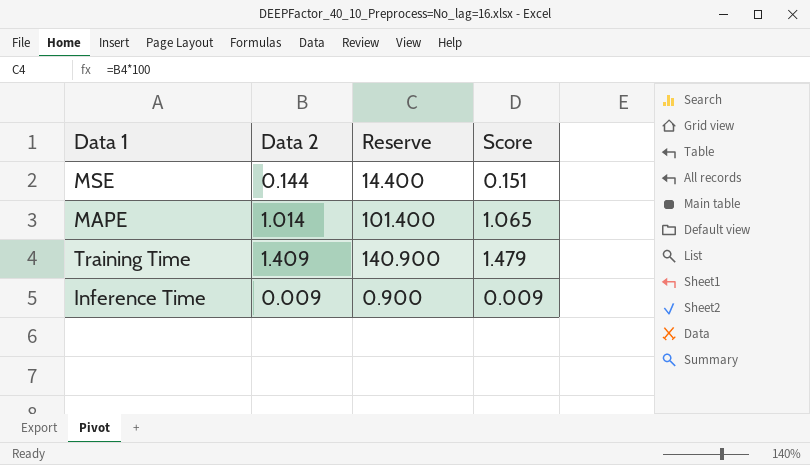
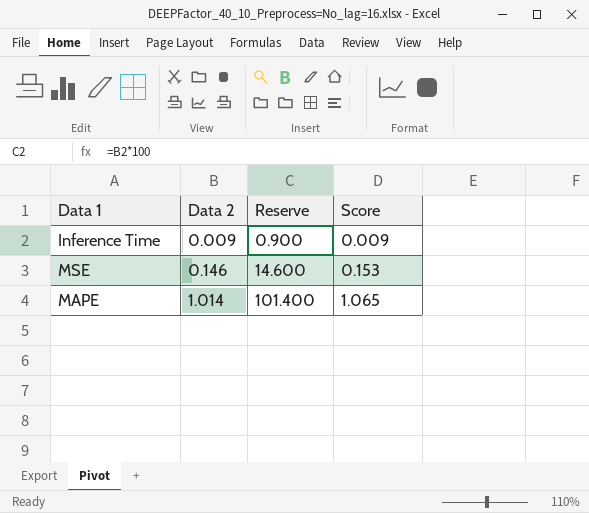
row order: none -> Data 2 ascending
row Training Time: 1.409 | 140.900 | 1.479 -> none
MSE | Data 2: 0.144 -> 0.146
MSE | Reserve: 14.400 -> 14.600
MSE | Score: 0.151 -> 0.153

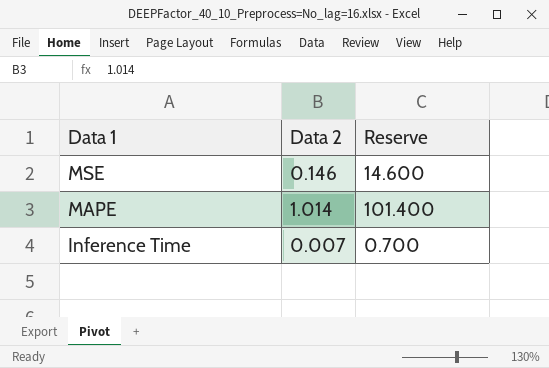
row order: Data 2 ascending -> Data 1 descending
column Score | formula: [Data 2] * 1.05 -> none
Inference Time | Data 2: 0.009 -> 0.007
Inference Time | Reserve: 0.900 -> 0.700

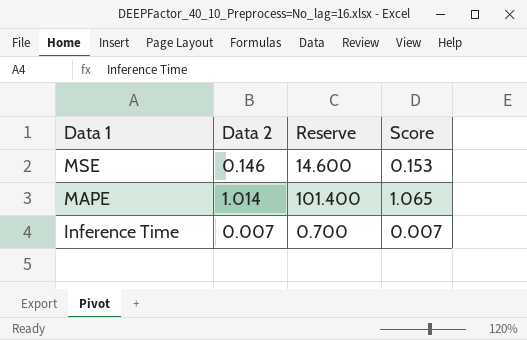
column Score | formula: none -> [Data 2] * 1.05

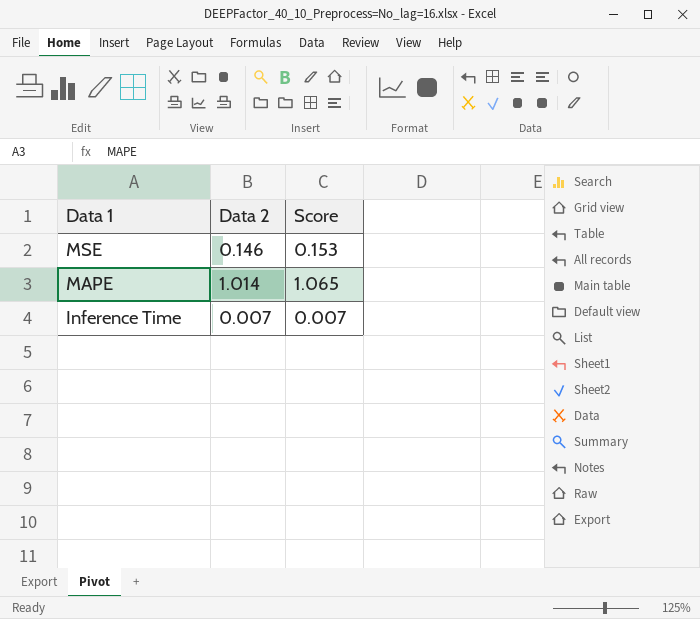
column Reserve | formula: [Data 2] * 100 -> none

